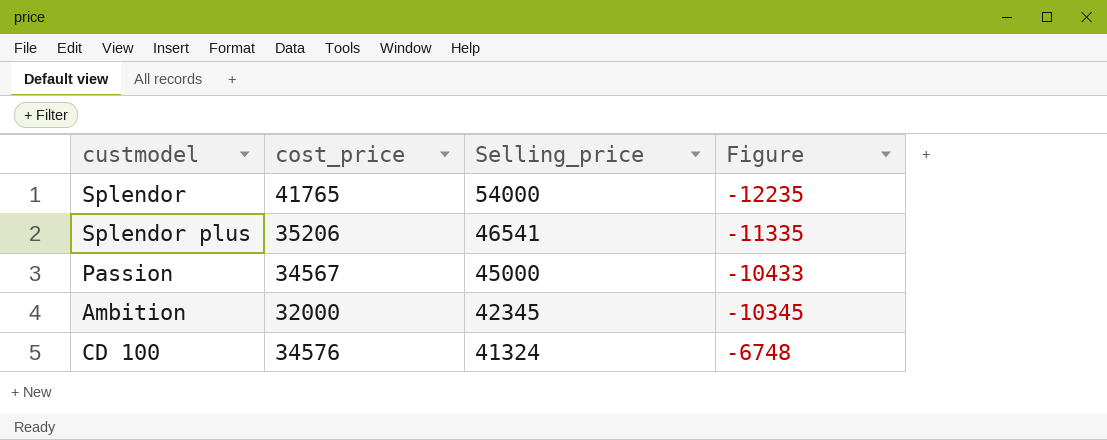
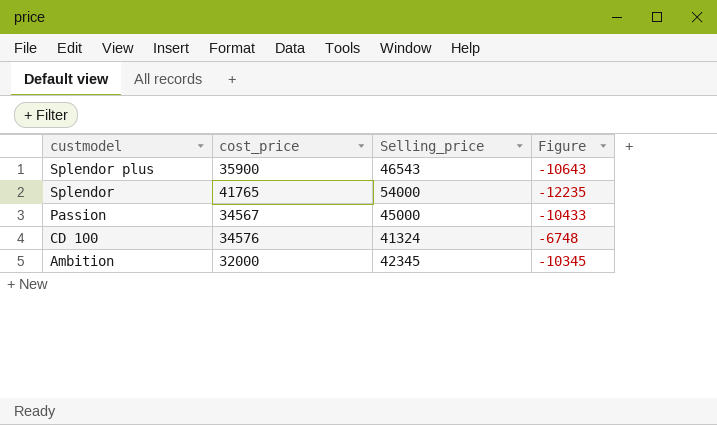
row order: Selling_price descending -> custmodel descending
Splendor plus | cost_price: 35206 -> 35900
Splendor plus | Selling_price: 46541 -> 46543
Splendor plus | Figure: -11335 -> -10643

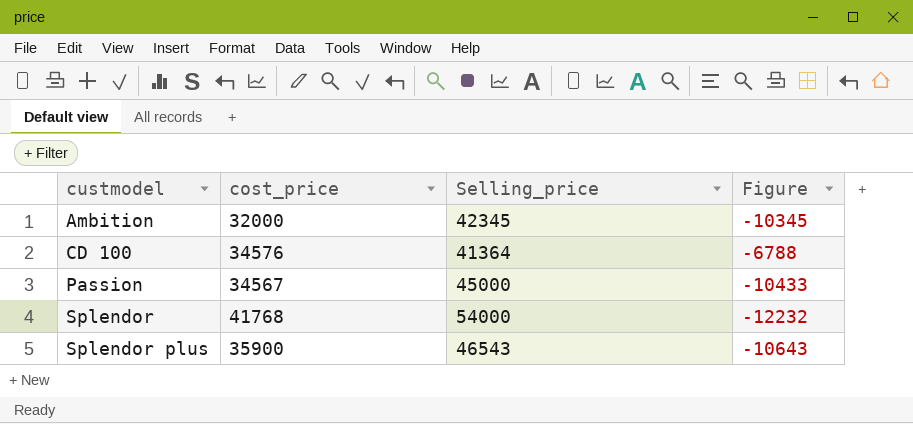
row order: custmodel descending -> custmodel ascending
CD 100 | Selling_price: 41324 -> 41364
CD 100 | Figure: -6748 -> -6788
Splendor | cost_price: 41765 -> 41768
Splendor | Figure: -12235 -> -12232

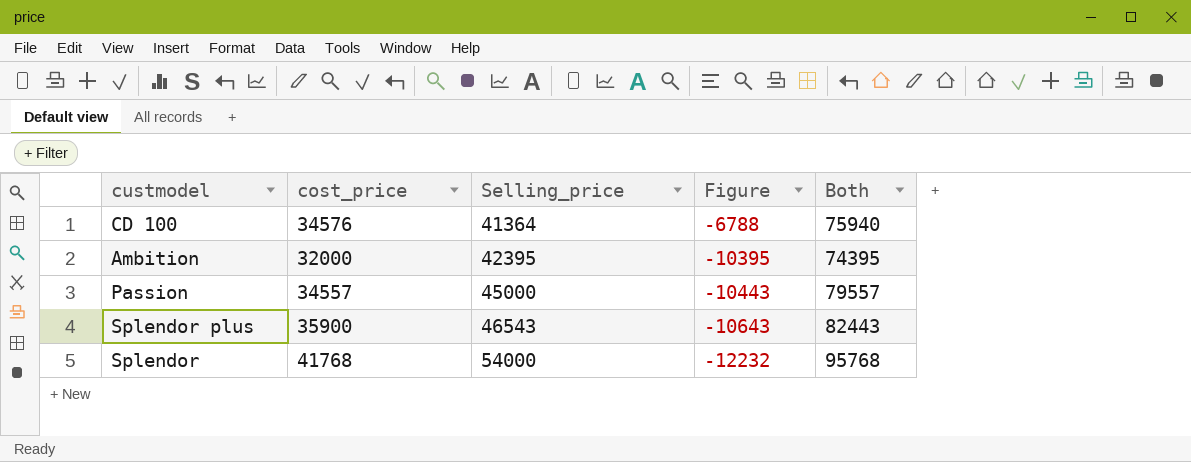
row order: custmodel ascending -> Selling_price ascending
column Both | formula: none -> [cost_price] + [Selling_price]
Ambition | Selling_price: 42345 -> 42395
Ambition | Figure: -10345 -> -10395
Passion | cost_price: 34567 -> 34557
Passion | Figure: -10433 -> -10443

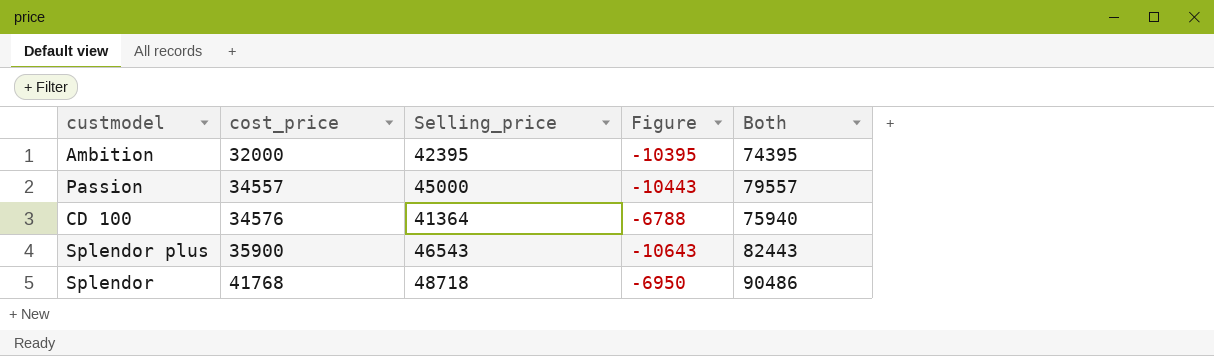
row order: Selling_price ascending -> cost_price ascending
Splendor | Selling_price: 54000 -> 48718
Splendor | Figure: -12232 -> -6950
Splendor | Both: 95768 -> 90486

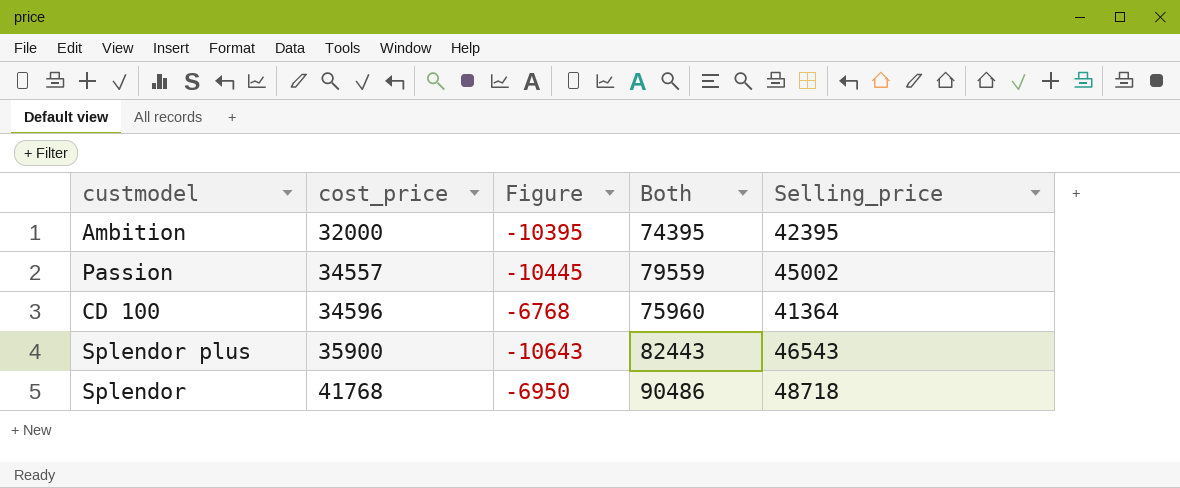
column Selling_price | position: 3 -> 5
Passion | Figure: -10443 -> -10445
Passion | Both: 79557 -> 79559
Passion | Selling_price: 45000 -> 45002
CD 100 | cost_price: 34576 -> 34596
CD 100 | Figure: -6788 -> -6768
CD 100 | Both: 75940 -> 75960

